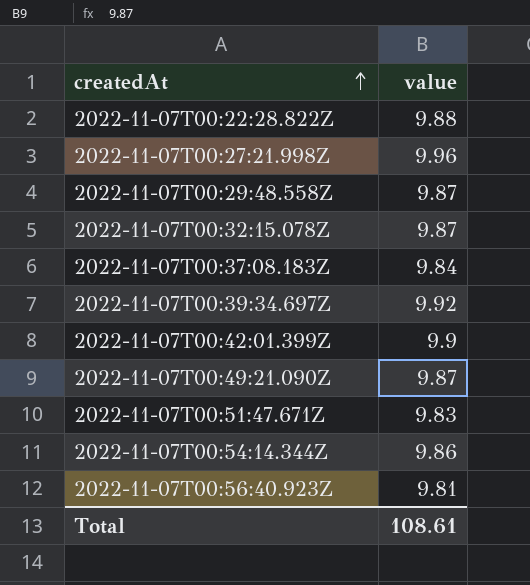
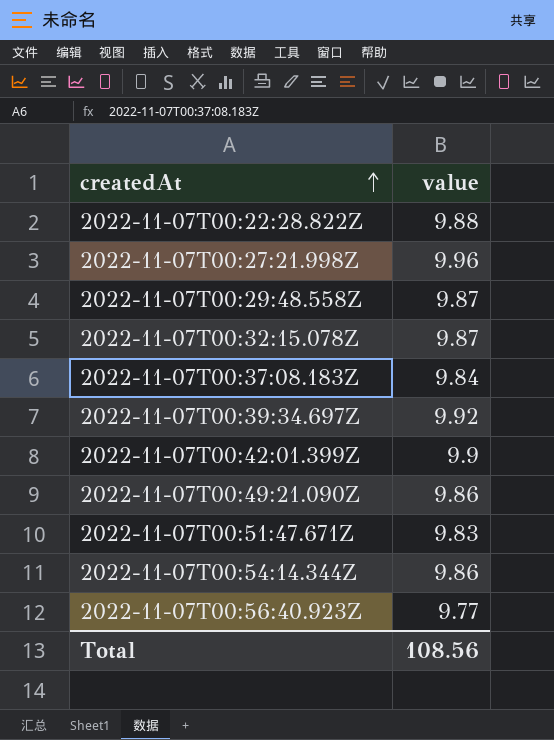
2022-11-07T00:49:21.090Z | value: 9.87 -> 9.86
2022-11-07T00:56:40.923Z | value: 9.81 -> 9.77
Total | value: 108.61 -> 108.56

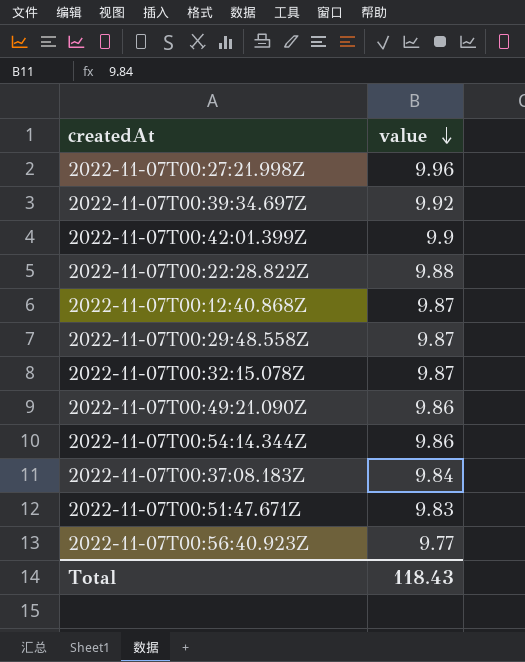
row order: createdAt ascending -> value descending
row 2022-11-07T00:12:40.868Z: none -> 9.87
Total | value: 108.56 -> 118.43

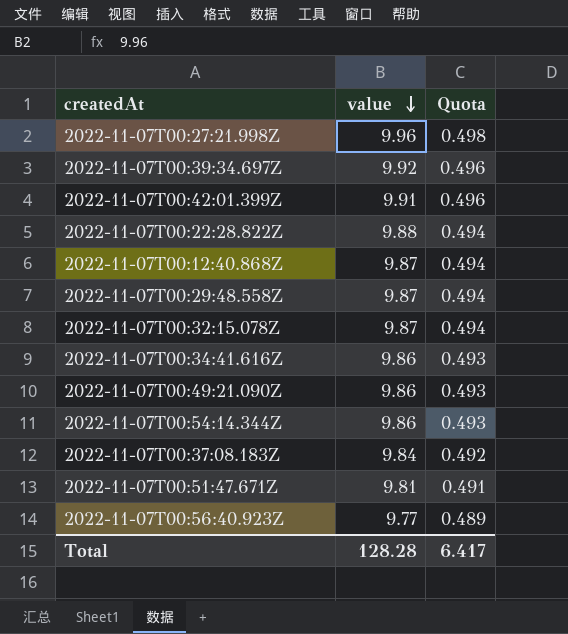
column Quota | formula: none -> [value] * 0.05
2022-11-07T00:42:01.399Z | value: 9.9 -> 9.91
row 2022-11-07T00:34:41.616Z: none -> 9.86 | 0.493
2022-11-07T00:51:47.671Z | value: 9.83 -> 9.81
Total | value: 118.43 -> 128.28

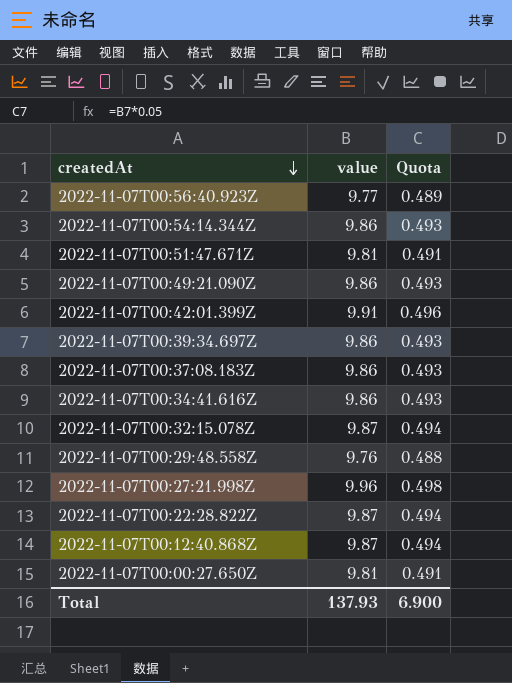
row order: value descending -> createdAt descending
2022-11-07T00:39:34.697Z | value: 9.92 -> 9.86
2022-11-07T00:39:34.697Z | Quota: 0.496 -> 0.493
2022-11-07T00:37:08.183Z | value: 9.84 -> 9.86
2022-11-07T00:37:08.183Z | Quota: 0.492 -> 0.493
2022-11-07T00:29:48.558Z | value: 9.87 -> 9.76
2022-11-07T00:29:48.558Z | Quota: 0.494 -> 0.488
2022-11-07T00:22:28.822Z | value: 9.88 -> 9.87
row 2022-11-07T00:00:27.650Z: none -> 9.81 | 0.491
Total | value: 128.28 -> 137.93
Total | Quota: 6.417 -> 6.900

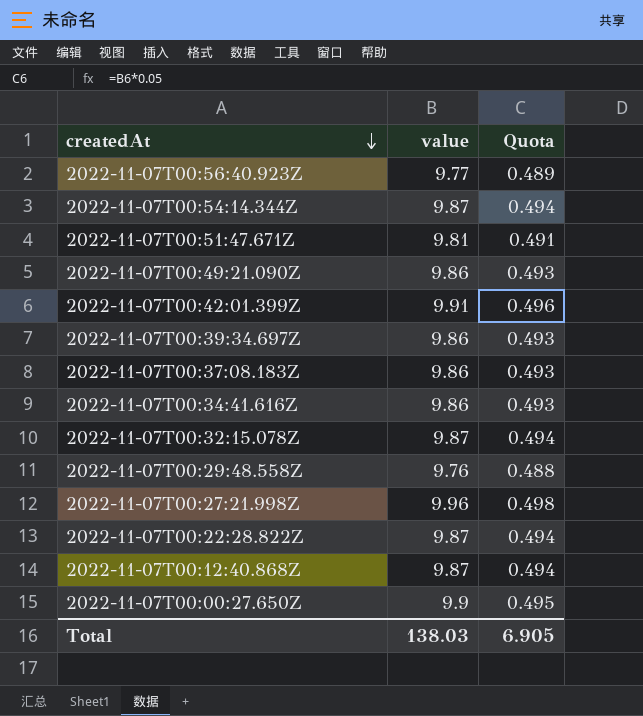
2022-11-07T00:54:14.344Z | value: 9.86 -> 9.87
2022-11-07T00:54:14.344Z | Quota: 0.493 -> 0.494
2022-11-07T00:00:27.650Z | value: 9.81 -> 9.9
2022-11-07T00:00:27.650Z | Quota: 0.491 -> 0.495
Total | value: 137.93 -> 138.03
Total | Quota: 6.900 -> 6.905

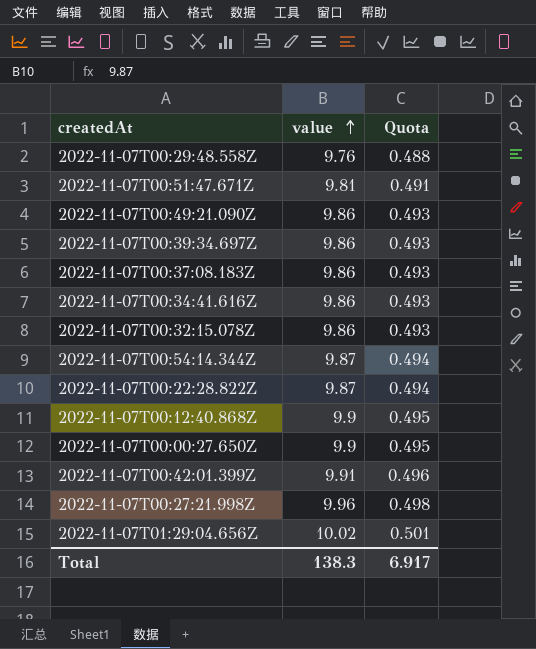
row order: createdAt descending -> value ascending
row 2022-11-07T00:56:40.923Z: 9.77 | 0.489 -> none
2022-11-07T00:32:15.078Z | value: 9.87 -> 9.86
2022-11-07T00:32:15.078Z | Quota: 0.494 -> 0.493
2022-11-07T00:12:40.868Z | value: 9.87 -> 9.9
2022-11-07T00:12:40.868Z | Quota: 0.494 -> 0.495
row 2022-11-07T01:29:04.656Z: none -> 10.02 | 0.501
Total | value: 138.03 -> 138.3
Total | Quota: 6.905 -> 6.917

